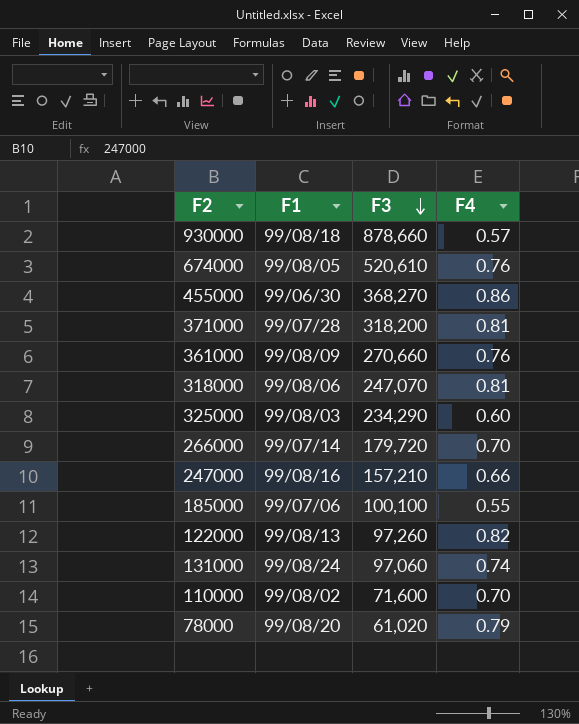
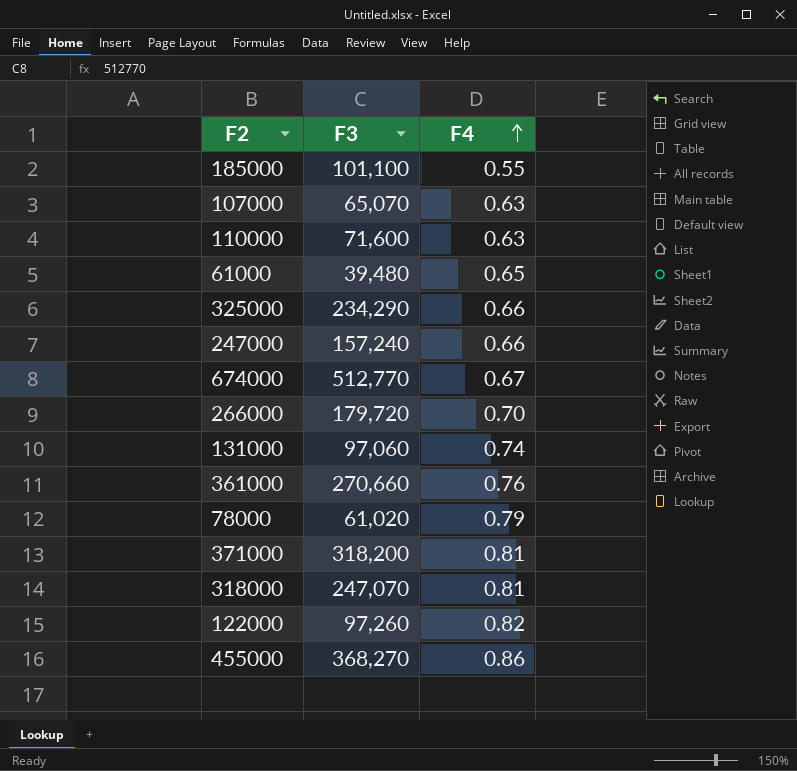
row order: F3 descending -> F4 ascending
column F1 | position: 2 -> none
row 930000: 99/08/18 | 878,660 | 0.57 -> none
185000 | F3: 100,100 -> 101,100
row 107000: none -> 65,070 | 0.63
110000 | F4: 0.70 -> 0.63
row 61000: none -> 39,480 | 0.65
325000 | F4: 0.60 -> 0.66
247000 | F3: 157,210 -> 157,240
674000 | F3: 520,610 -> 512,770
674000 | F4: 0.76 -> 0.67

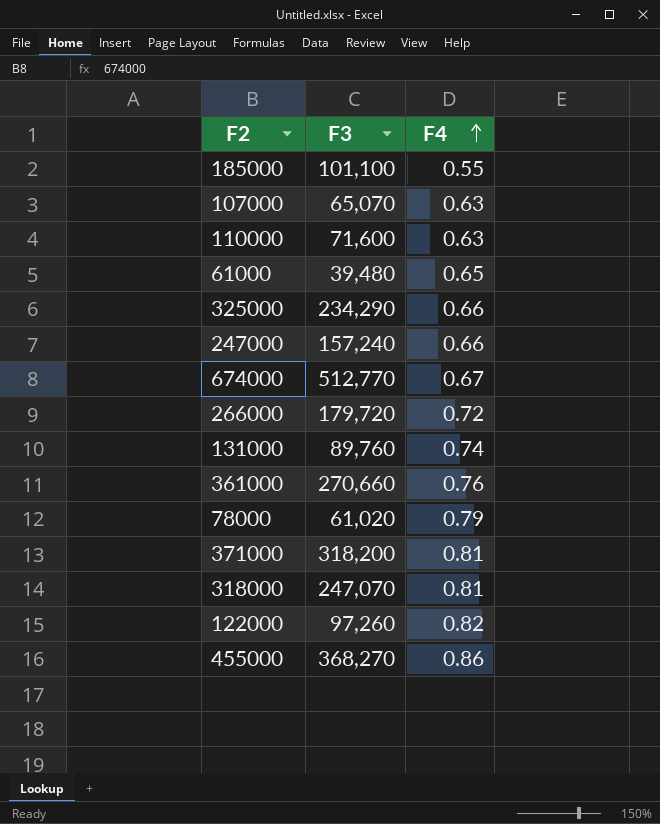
266000 | F4: 0.70 -> 0.72
131000 | F3: 97,060 -> 89,760

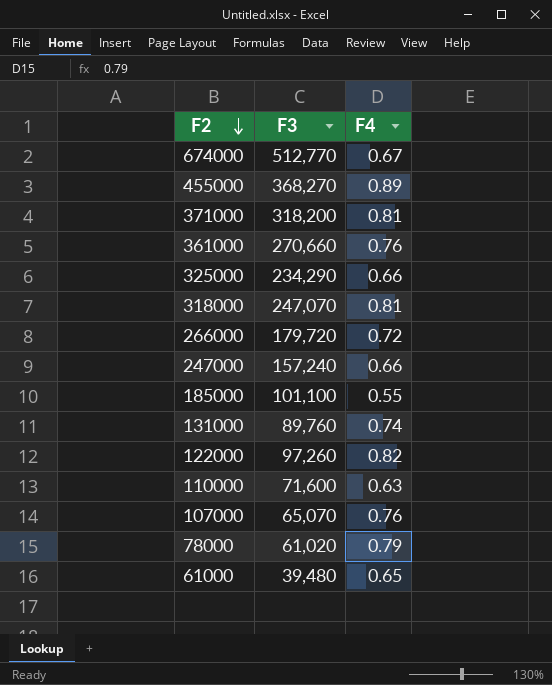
row order: F4 ascending -> F2 descending
455000 | F4: 0.86 -> 0.89
107000 | F4: 0.63 -> 0.76

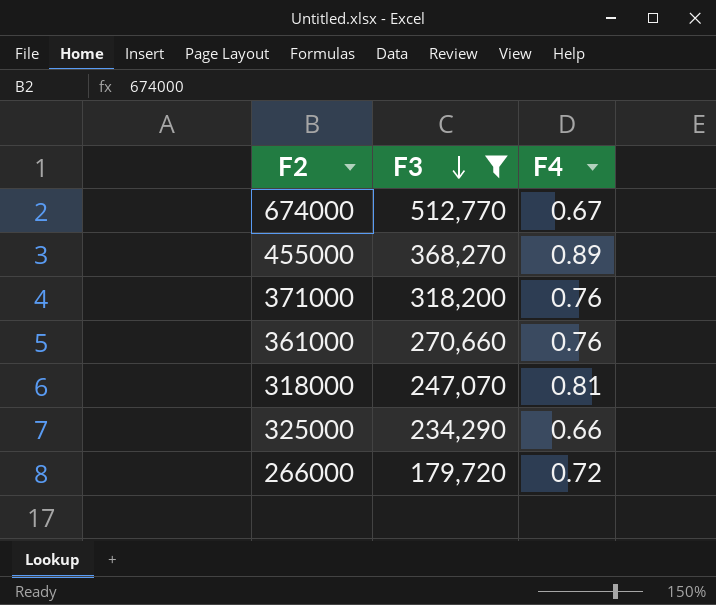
filter: none -> F3 >= 179,720
row order: F2 descending -> F3 descending
371000 | F4: 0.81 -> 0.76

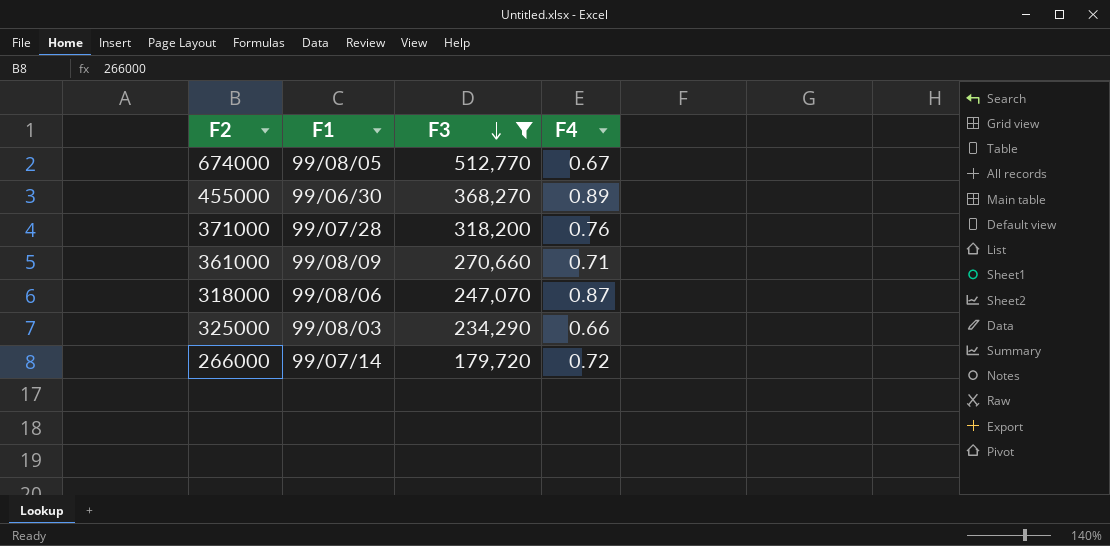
column F1 | position: none -> 2
361000 | F4: 0.76 -> 0.71
318000 | F4: 0.81 -> 0.87

